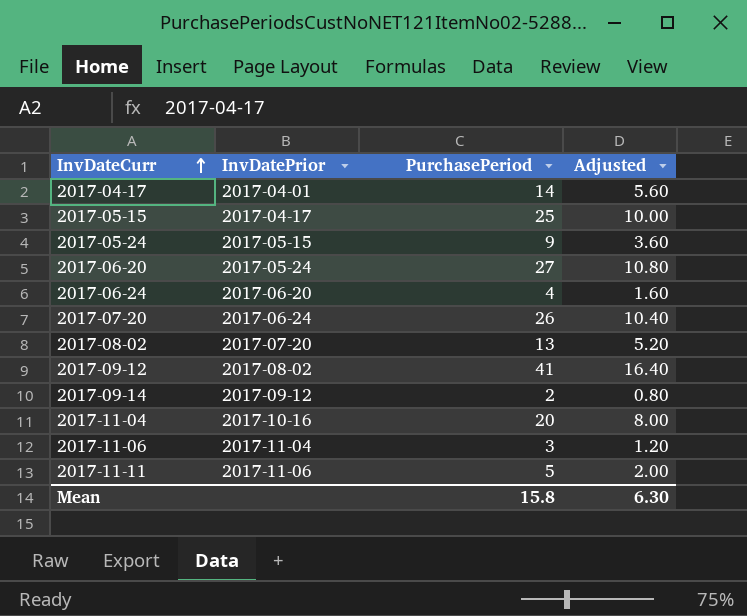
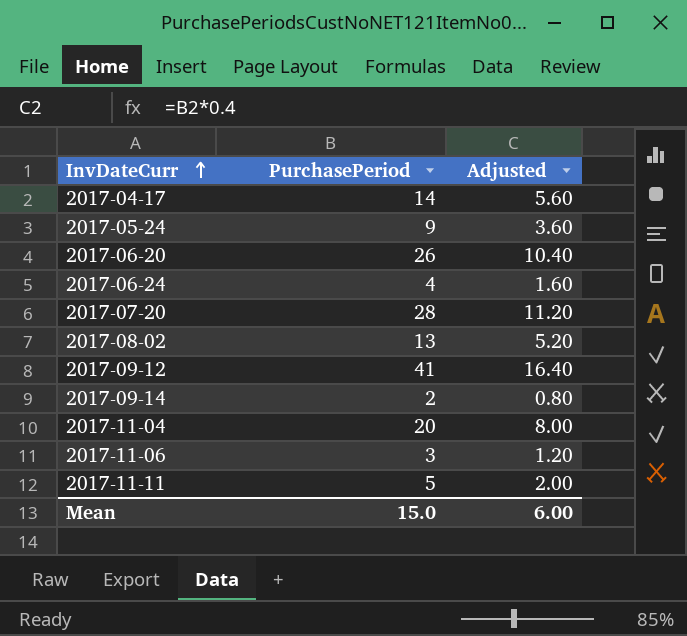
column InvDatePrior | position: 2 -> none
row 2017-05-15: 2017-04-17 | 25 | 10.00 -> none
2017-06-20 | PurchasePeriod: 27 -> 26
2017-06-20 | Adjusted: 10.80 -> 10.40
2017-07-20 | PurchasePeriod: 26 -> 28
2017-07-20 | Adjusted: 10.40 -> 11.20
Mean | PurchasePeriod: 15.8 -> 15.0
Mean | Adjusted: 6.30 -> 6.00

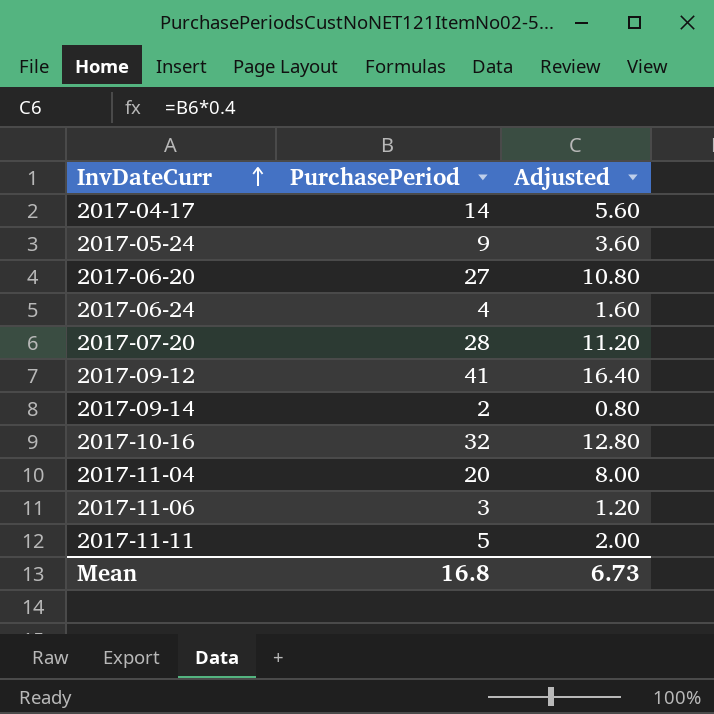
row 2017-08-02: 13 | 5.20 -> none
2017-06-20 | PurchasePeriod: 26 -> 27
2017-06-20 | Adjusted: 10.40 -> 10.80
row 2017-10-16: none -> 32 | 12.80
Mean | PurchasePeriod: 15.0 -> 16.8
Mean | Adjusted: 6.00 -> 6.73

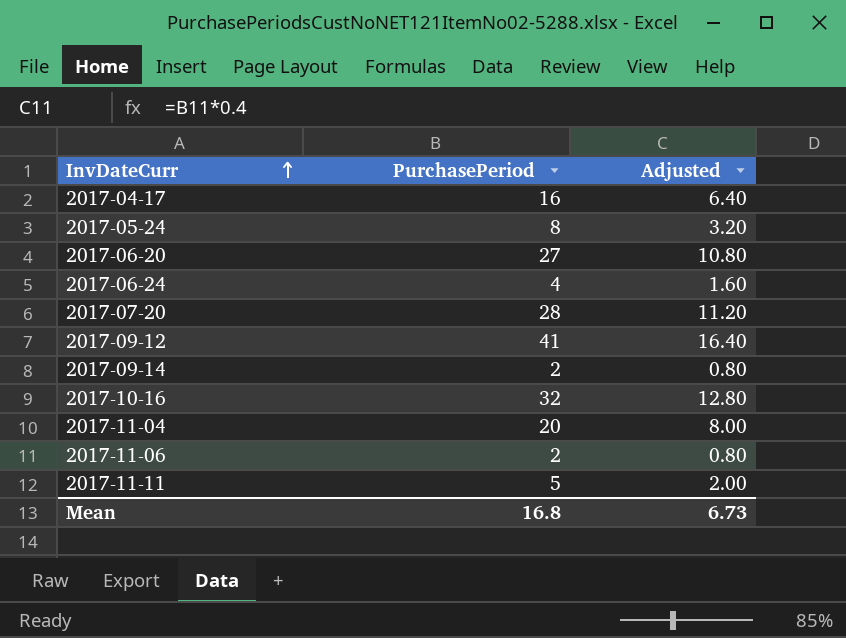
2017-04-17 | PurchasePeriod: 14 -> 16
2017-04-17 | Adjusted: 5.60 -> 6.40
2017-05-24 | PurchasePeriod: 9 -> 8
2017-05-24 | Adjusted: 3.60 -> 3.20
2017-11-06 | PurchasePeriod: 3 -> 2
2017-11-06 | Adjusted: 1.20 -> 0.80

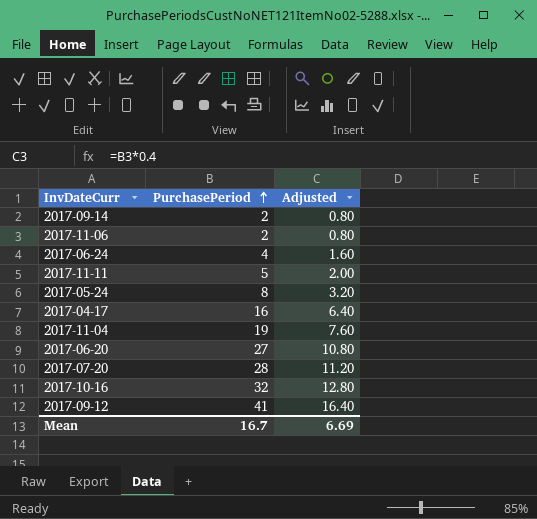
row order: InvDateCurr ascending -> PurchasePeriod ascending
2017-11-04 | PurchasePeriod: 20 -> 19
2017-11-04 | Adjusted: 8.00 -> 7.60
Mean | PurchasePeriod: 16.8 -> 16.7
Mean | Adjusted: 6.73 -> 6.69

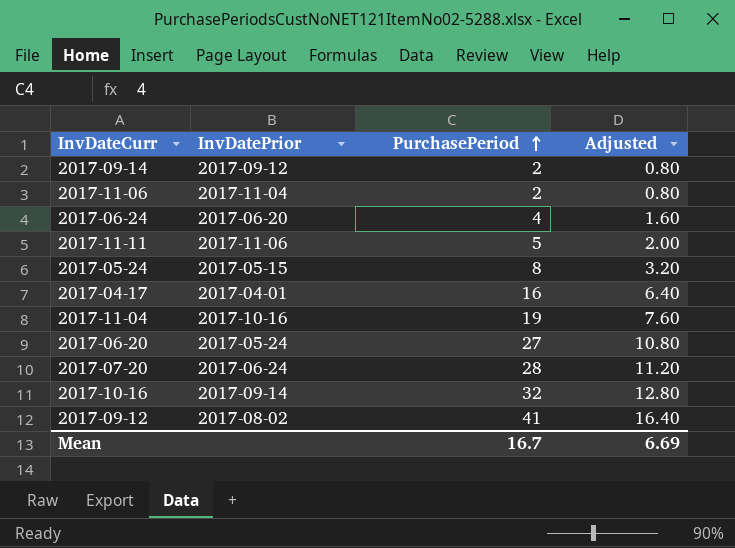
column InvDatePrior | position: none -> 2

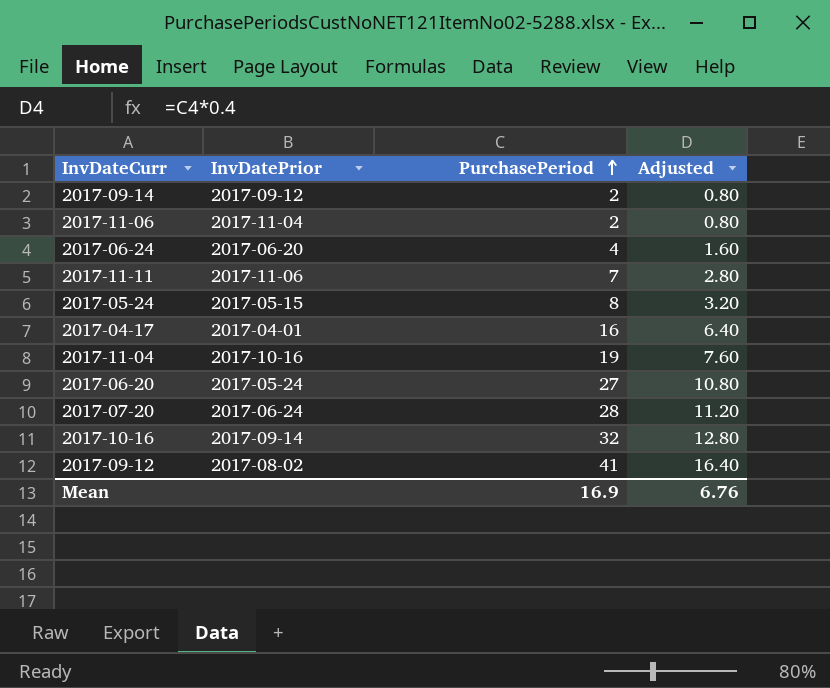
2017-11-11 | PurchasePeriod: 5 -> 7
2017-11-11 | Adjusted: 2.00 -> 2.80
Mean | PurchasePeriod: 16.7 -> 16.9
Mean | Adjusted: 6.69 -> 6.76

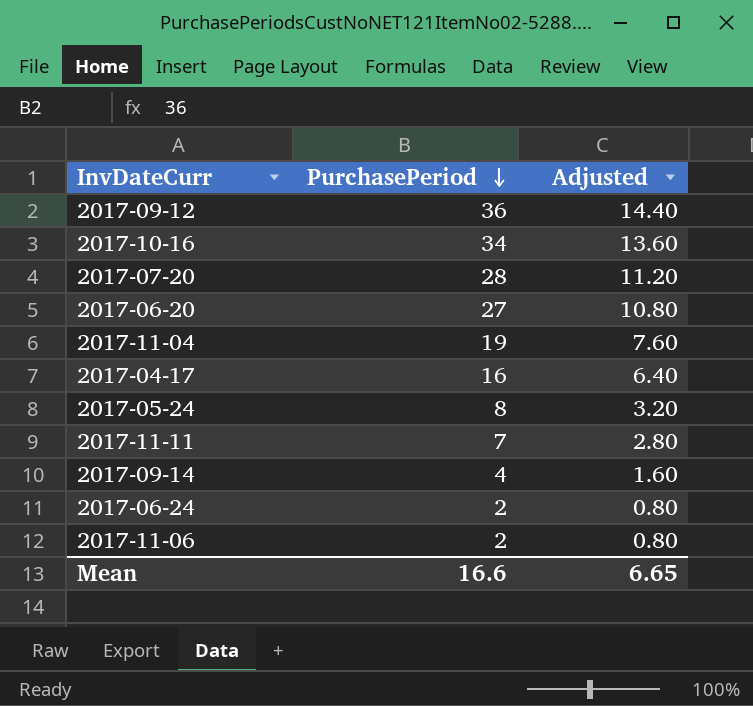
row order: PurchasePeriod ascending -> PurchasePeriod descending
column InvDatePrior | position: 2 -> none
2017-09-12 | PurchasePeriod: 41 -> 36
2017-09-12 | Adjusted: 16.40 -> 14.40
2017-10-16 | PurchasePeriod: 32 -> 34
2017-10-16 | Adjusted: 12.80 -> 13.60
2017-09-14 | PurchasePeriod: 2 -> 4
2017-09-14 | Adjusted: 0.80 -> 1.60
2017-06-24 | PurchasePeriod: 4 -> 2
2017-06-24 | Adjusted: 1.60 -> 0.80
Mean | PurchasePeriod: 16.9 -> 16.6
Mean | Adjusted: 6.76 -> 6.65

